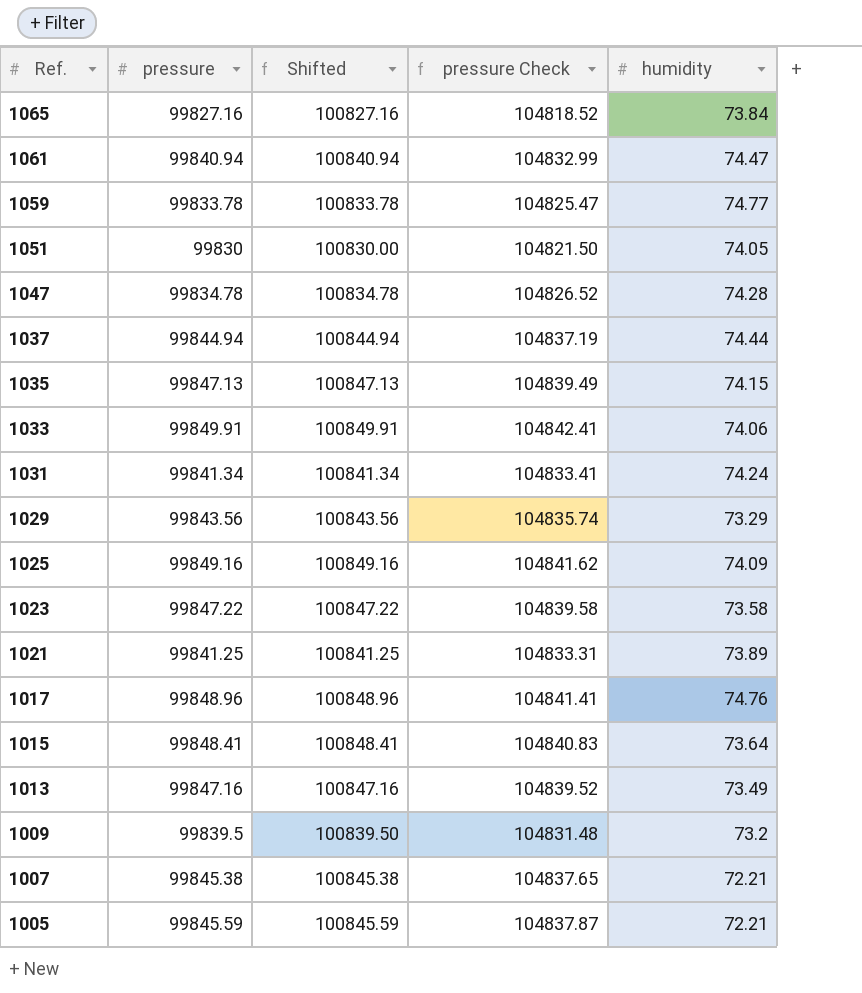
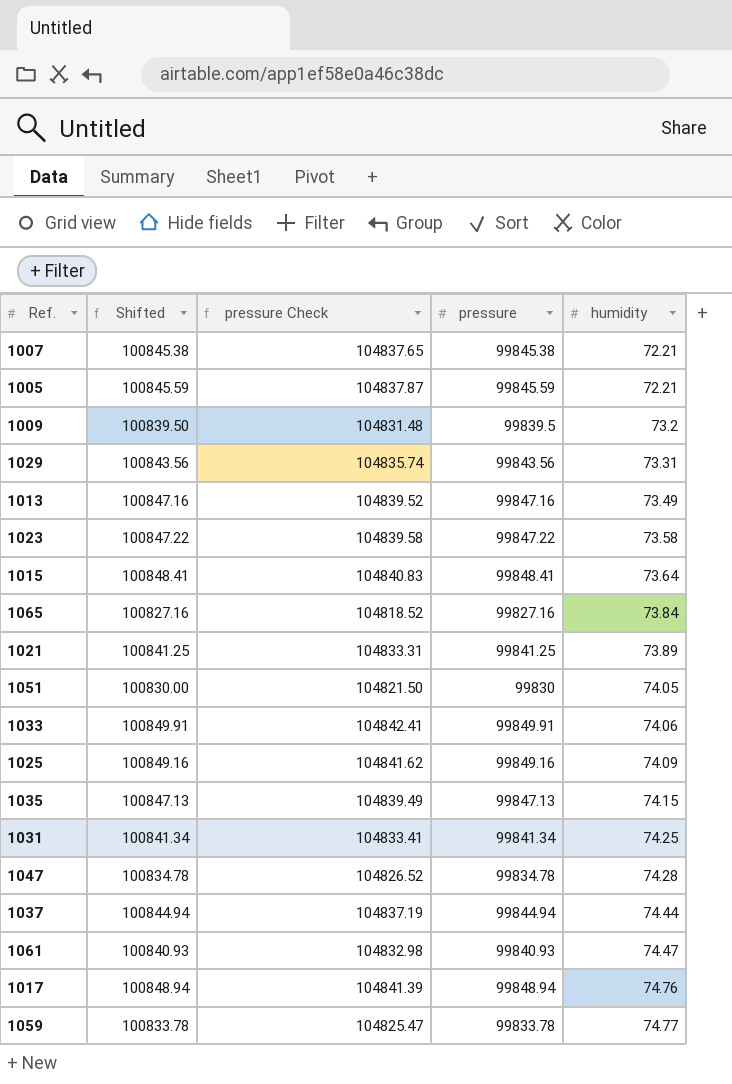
row order: Ref. descending -> humidity ascending
column pressure | position: 2 -> 4
1029 | humidity: 73.29 -> 73.31
1031 | humidity: 74.24 -> 74.25
1061 | Shifted: 100840.94 -> 100840.93
1061 | pressure Check: 104832.99 -> 104832.98
1061 | pressure: 99840.94 -> 99840.93
1017 | Shifted: 100848.96 -> 100848.94
1017 | pressure Check: 104841.41 -> 104841.39
1017 | pressure: 99848.96 -> 99848.94

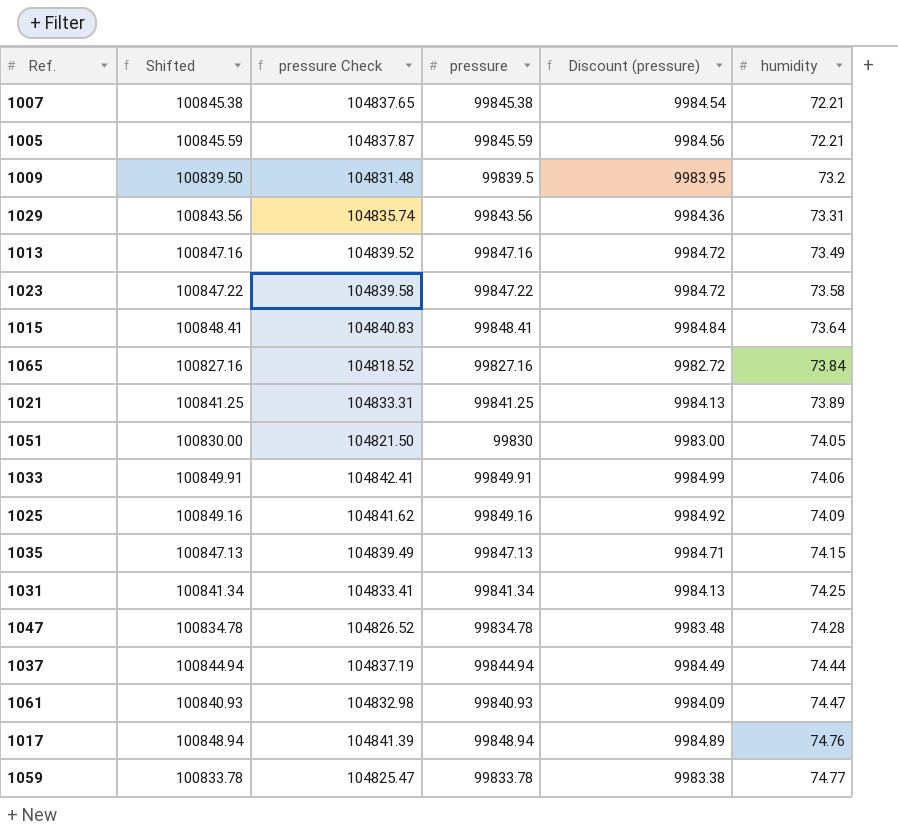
column Discount (pressure) | formula: none -> [pressure] * 0.1

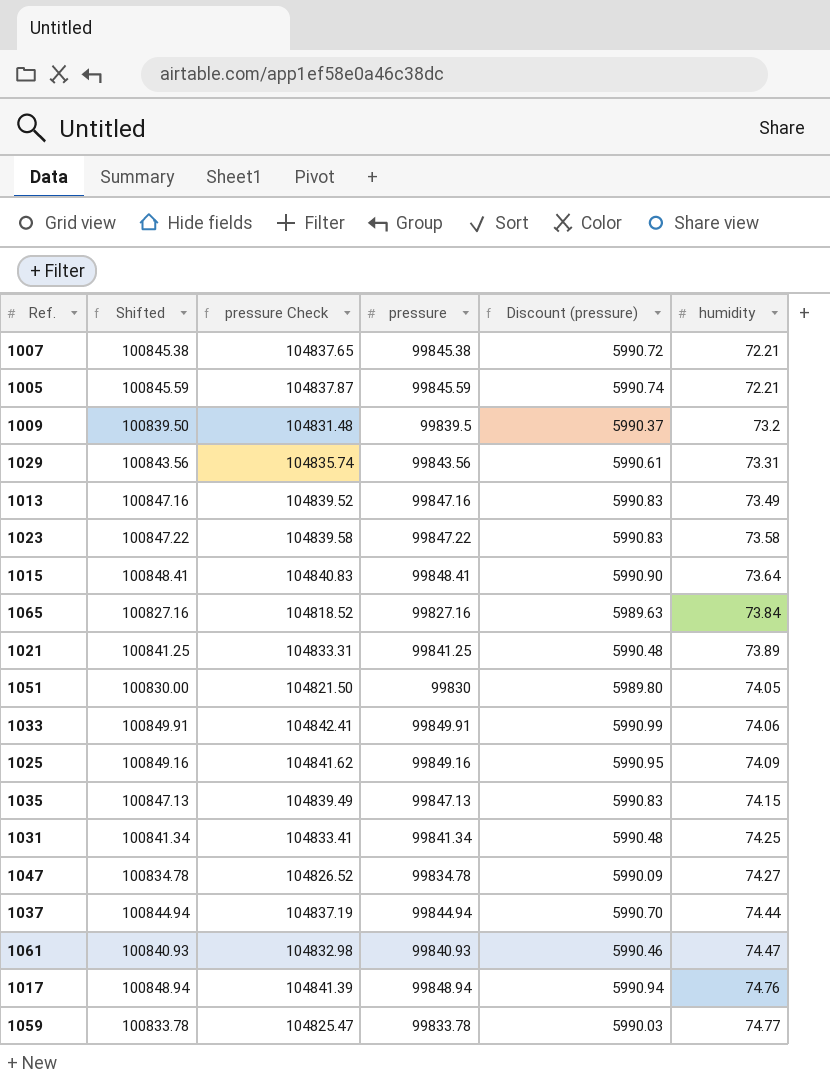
column Discount (pressure) | formula: [pressure] * 0.1 -> [pressure] * 0.06
1047 | humidity: 74.28 -> 74.27

